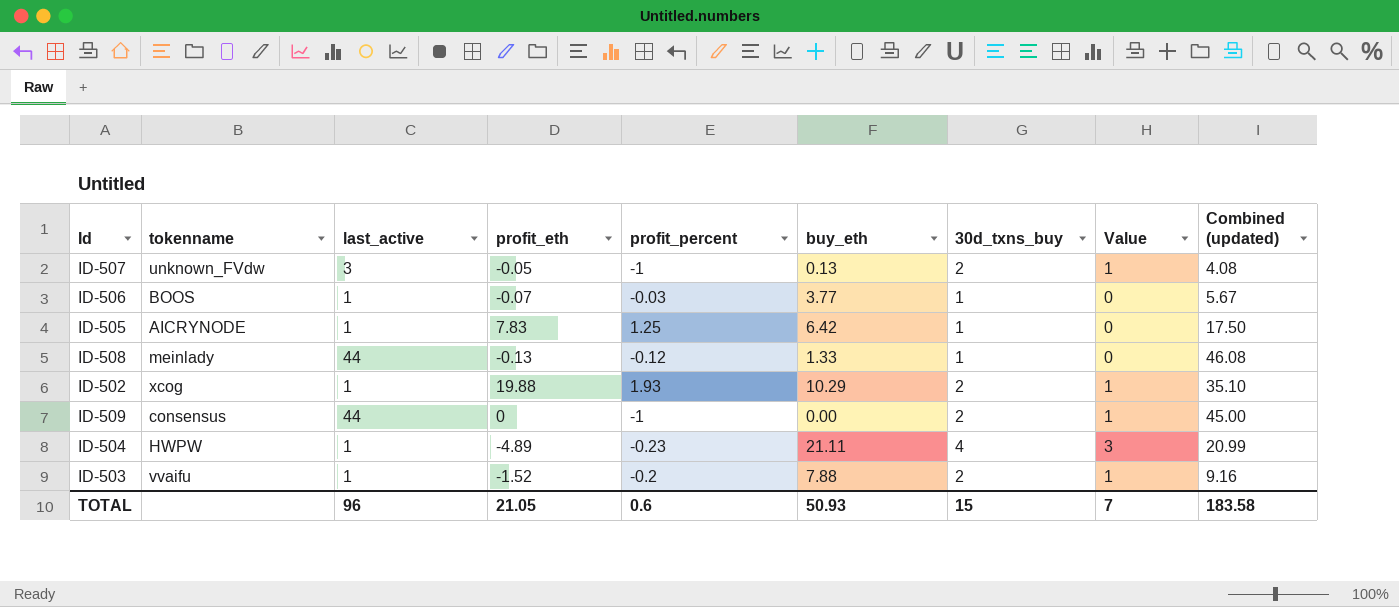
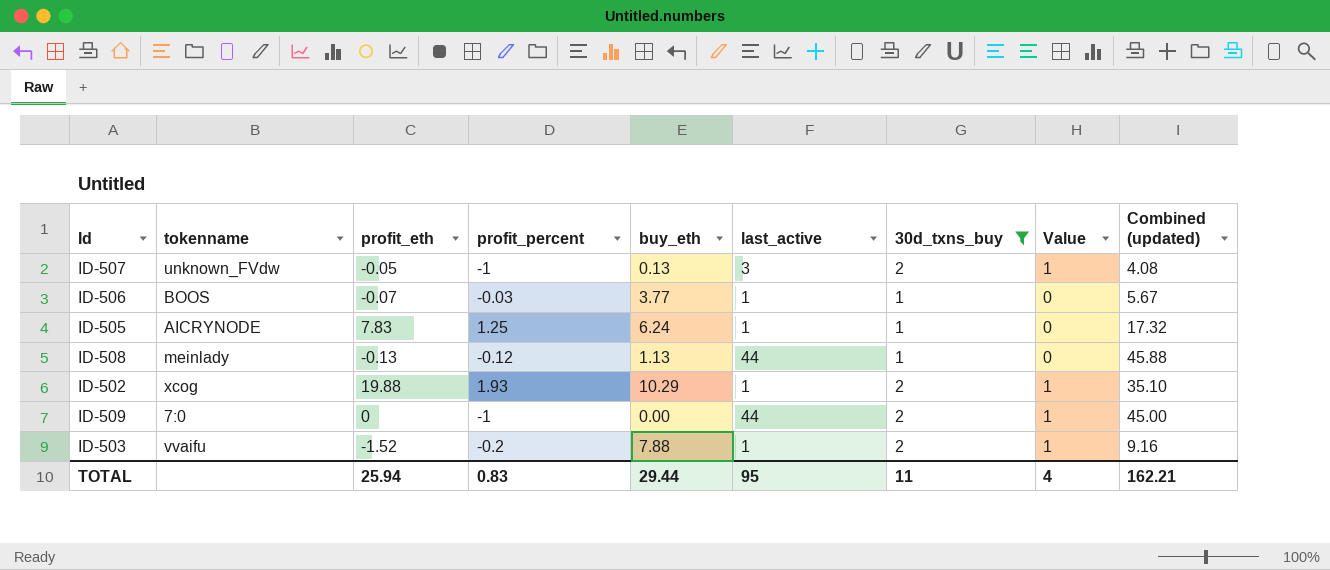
filter: none -> 30d_txns_buy != 4
column last_active | position: 3 -> 6
ID-505 | buy_eth: 6.42 -> 6.24
ID-505 | Combined (updated): 17.50 -> 17.32
ID-508 | buy_eth: 1.33 -> 1.13
ID-508 | Combined (updated): 46.08 -> 45.88
ID-509 | tokenname: consensus -> 7:0
TOTAL | profit_eth: 21.05 -> 25.94
TOTAL | profit_percent: 0.6 -> 0.83
TOTAL | buy_eth: 50.93 -> 29.44
TOTAL | last_active: 96 -> 95
TOTAL | 30d_txns_buy: 15 -> 11
TOTAL | Value: 7 -> 4
TOTAL | Combined (updated): 183.58 -> 162.21

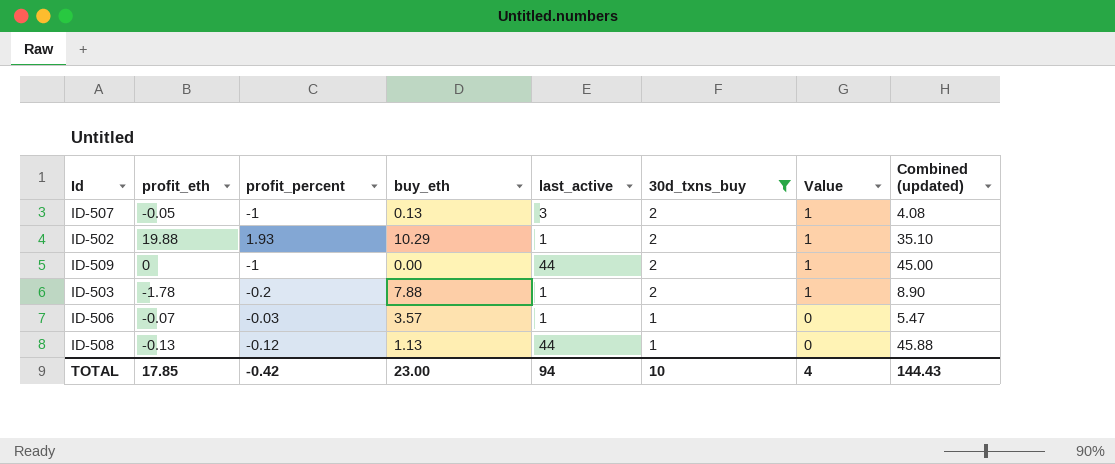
row order: none -> 30d_txns_buy descending
column tokenname | position: 2 -> none
row ID-505: AICRYNODE | 7.83 | 1.25 | 6.24 | 1 | 1 | 0 | 17.32 -> none
ID-503 | profit_eth: -1.52 -> -1.78
ID-503 | Combined (updated): 9.16 -> 8.90
ID-506 | buy_eth: 3.77 -> 3.57
ID-506 | Combined (updated): 5.67 -> 5.47
TOTAL | profit_eth: 25.94 -> 17.85
TOTAL | profit_percent: 0.83 -> -0.42
TOTAL | buy_eth: 29.44 -> 23.00
TOTAL | last_active: 95 -> 94
TOTAL | 30d_txns_buy: 11 -> 10
TOTAL | Combined (updated): 162.21 -> 144.43

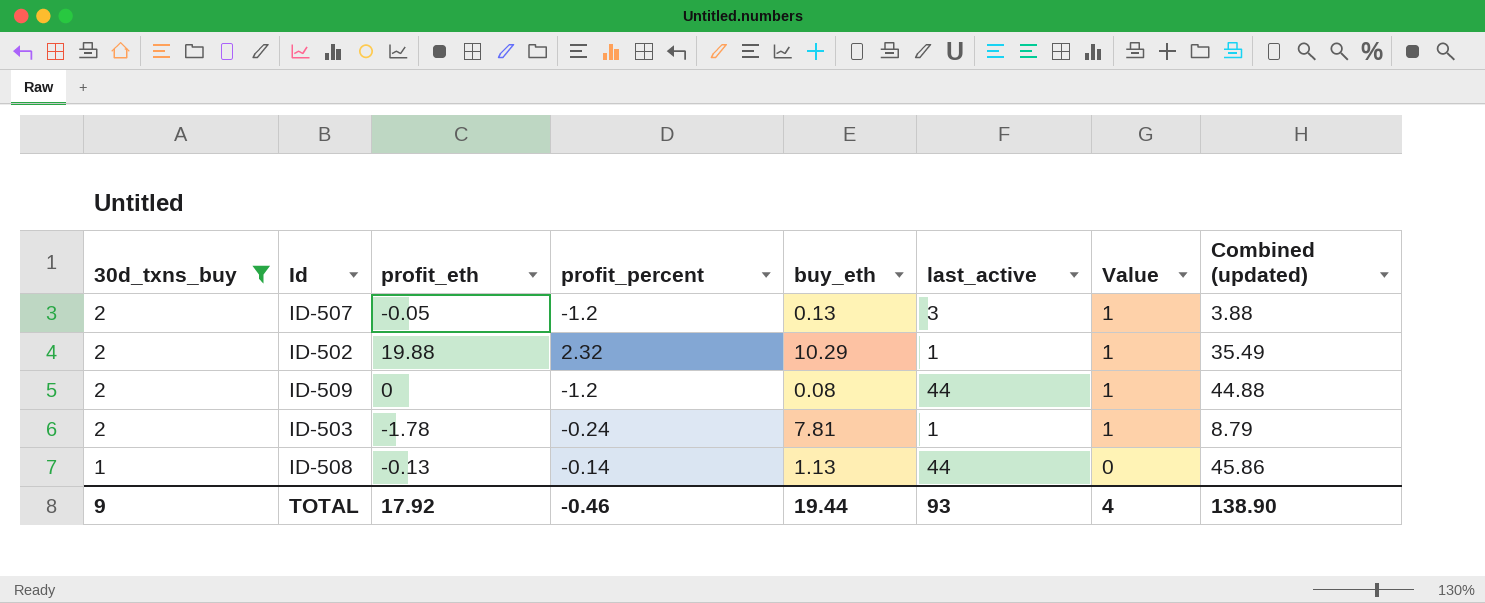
column 30d_txns_buy | position: 6 -> 1
row ID-506: -0.07 | -0.03 | 3.57 | 1 | 1 | 0 | 5.47 -> none
ID-507 | profit_percent: -1 -> -1.2
ID-507 | Combined (updated): 4.08 -> 3.88
ID-502 | profit_percent: 1.93 -> 2.32
ID-502 | Combined (updated): 35.10 -> 35.49
ID-509 | profit_percent: -1 -> -1.2
ID-509 | buy_eth: 0.00 -> 0.08
ID-509 | Combined (updated): 45.00 -> 44.88
ID-503 | profit_percent: -0.2 -> -0.24
ID-503 | buy_eth: 7.88 -> 7.81
ID-503 | Combined (updated): 8.90 -> 8.79
ID-508 | profit_percent: -0.12 -> -0.14
ID-508 | Combined (updated): 45.88 -> 45.86
TOTAL | 30d_txns_buy: 10 -> 9
TOTAL | profit_eth: 17.85 -> 17.92
TOTAL | profit_percent: -0.42 -> -0.46
TOTAL | buy_eth: 23.00 -> 19.44
TOTAL | last_active: 94 -> 93
TOTAL | Combined (updated): 144.43 -> 138.90

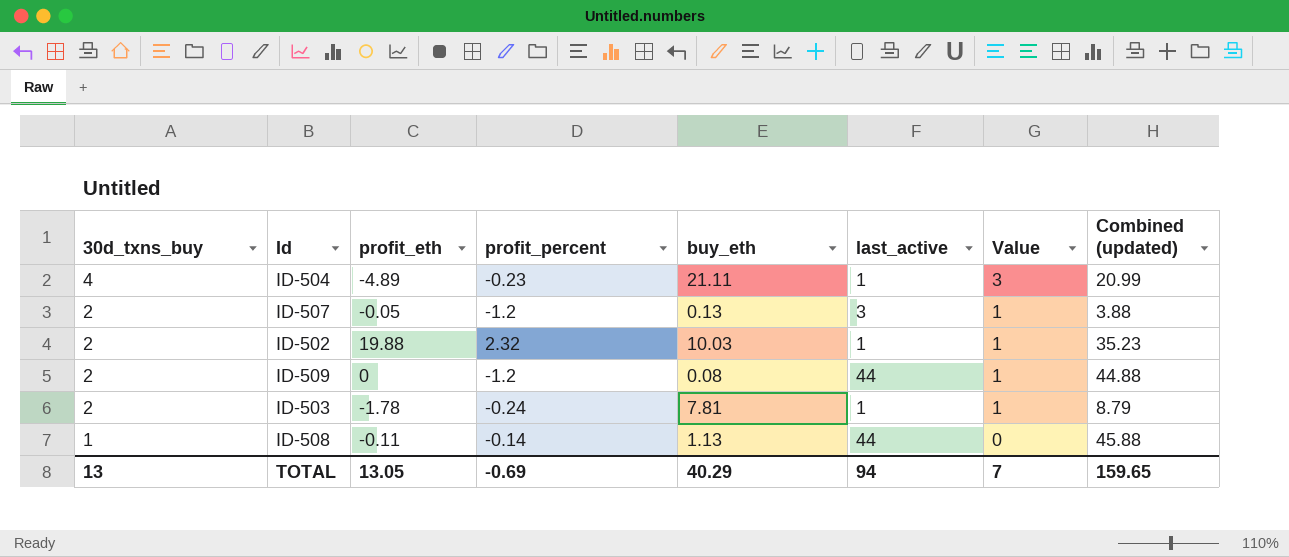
filter: 30d_txns_buy != 4 -> none
ID-502 | buy_eth: 10.29 -> 10.03
ID-502 | Combined (updated): 35.49 -> 35.23
ID-508 | profit_eth: -0.13 -> -0.11
ID-508 | Combined (updated): 45.86 -> 45.88
TOTAL | 30d_txns_buy: 9 -> 13
TOTAL | profit_eth: 17.92 -> 13.05
TOTAL | profit_percent: -0.46 -> -0.69
TOTAL | buy_eth: 19.44 -> 40.29
TOTAL | last_active: 93 -> 94
TOTAL | Value: 4 -> 7
TOTAL | Combined (updated): 138.90 -> 159.65

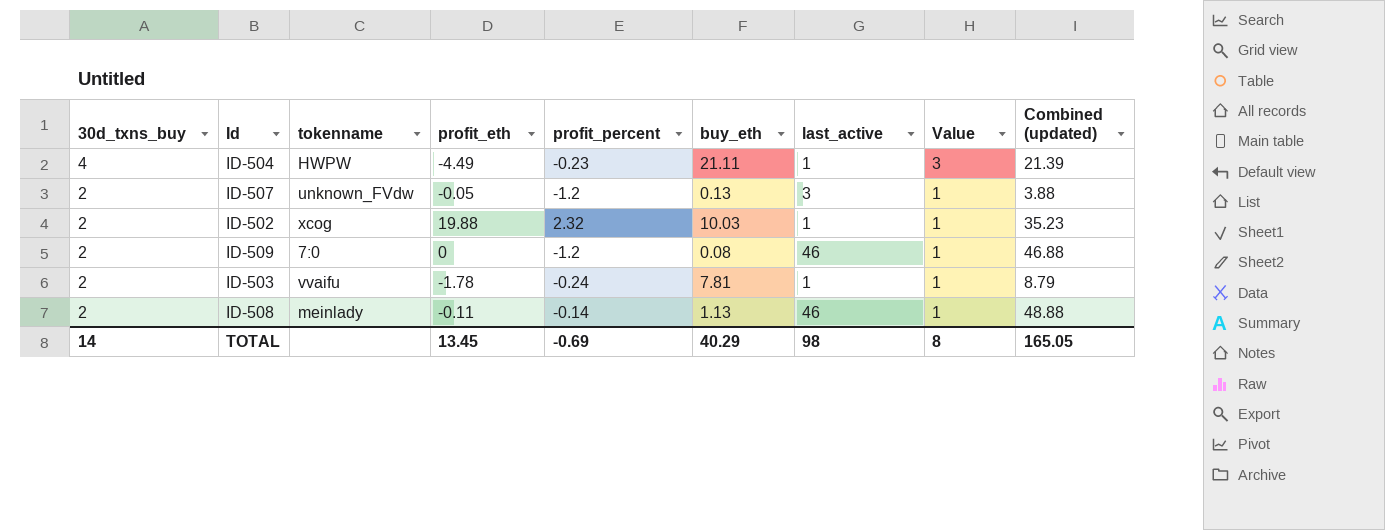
column tokenname | position: none -> 3
ID-504 | profit_eth: -4.89 -> -4.49
ID-504 | Combined (updated): 20.99 -> 21.39
ID-509 | last_active: 44 -> 46
ID-509 | Combined (updated): 44.88 -> 46.88
ID-508 | 30d_txns_buy: 1 -> 2
ID-508 | last_active: 44 -> 46
ID-508 | Value: 0 -> 1
ID-508 | Combined (updated): 45.88 -> 48.88
TOTAL | 30d_txns_buy: 13 -> 14
TOTAL | profit_eth: 13.05 -> 13.45
TOTAL | last_active: 94 -> 98
TOTAL | Value: 7 -> 8
TOTAL | Combined (updated): 159.65 -> 165.05

